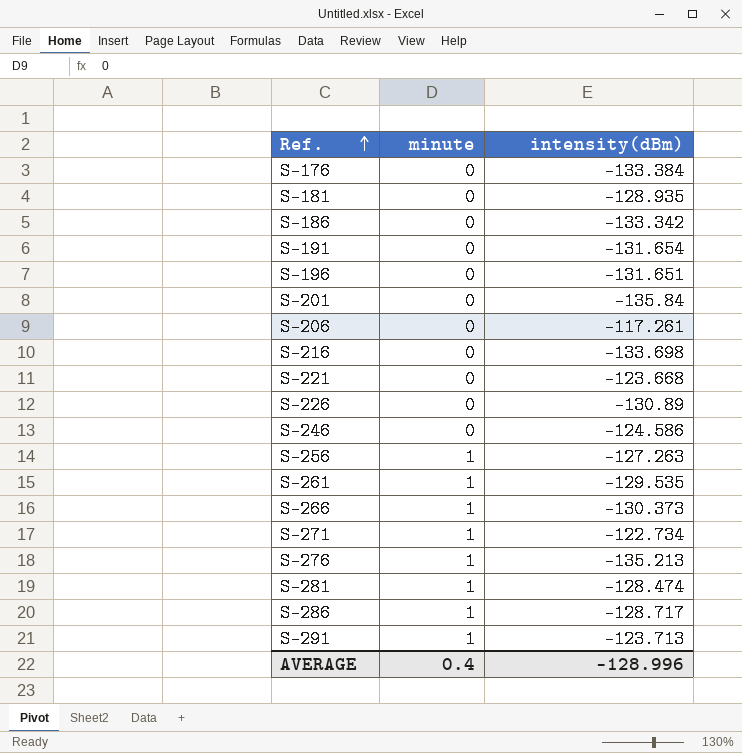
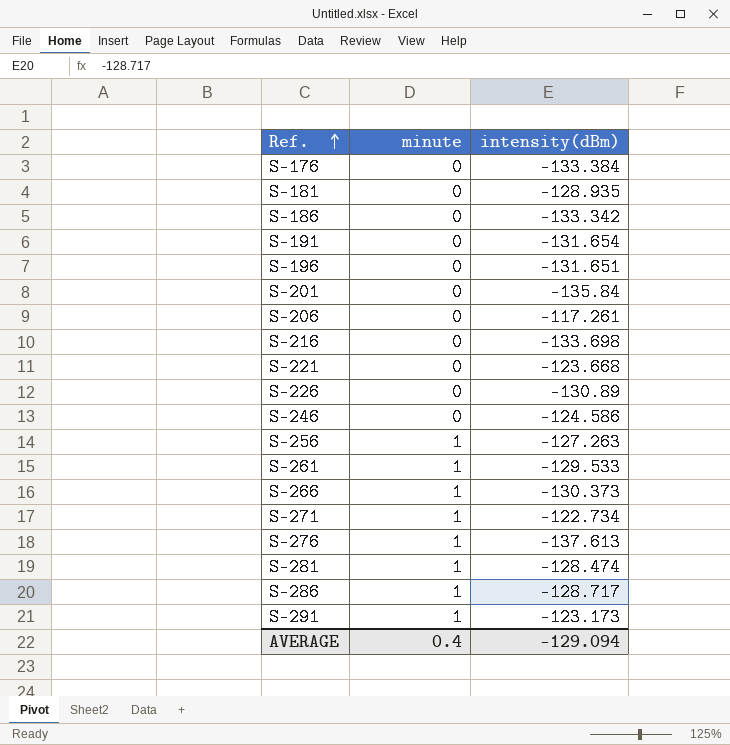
S-261 | intensity(dBm): -129.535 -> -129.533
S-276 | intensity(dBm): -135.213 -> -137.613
S-291 | intensity(dBm): -123.713 -> -123.173
AVERAGE | intensity(dBm): -128.996 -> -129.094

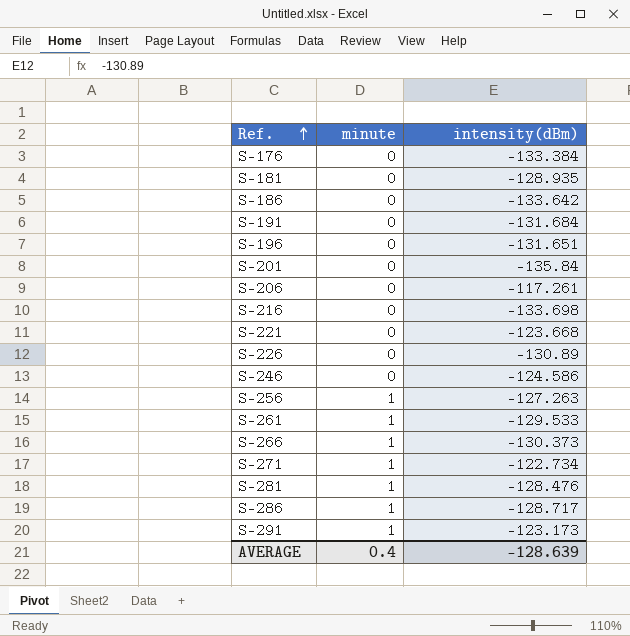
row S-276: 1 | -137.613 -> none
S-186 | intensity(dBm): -133.342 -> -133.642
S-191 | intensity(dBm): -131.654 -> -131.684
S-281 | intensity(dBm): -128.474 -> -128.476
AVERAGE | intensity(dBm): -129.094 -> -128.639

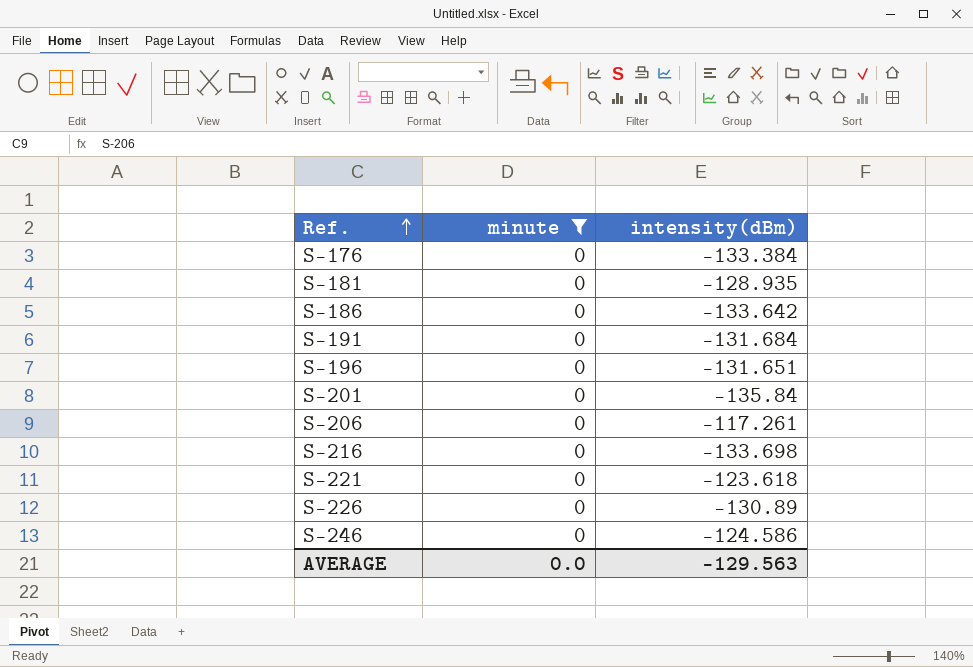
filter: none -> minute = 0
S-221 | intensity(dBm): -123.668 -> -123.618
AVERAGE | minute: 0.4 -> 0.0
AVERAGE | intensity(dBm): -128.639 -> -129.563

